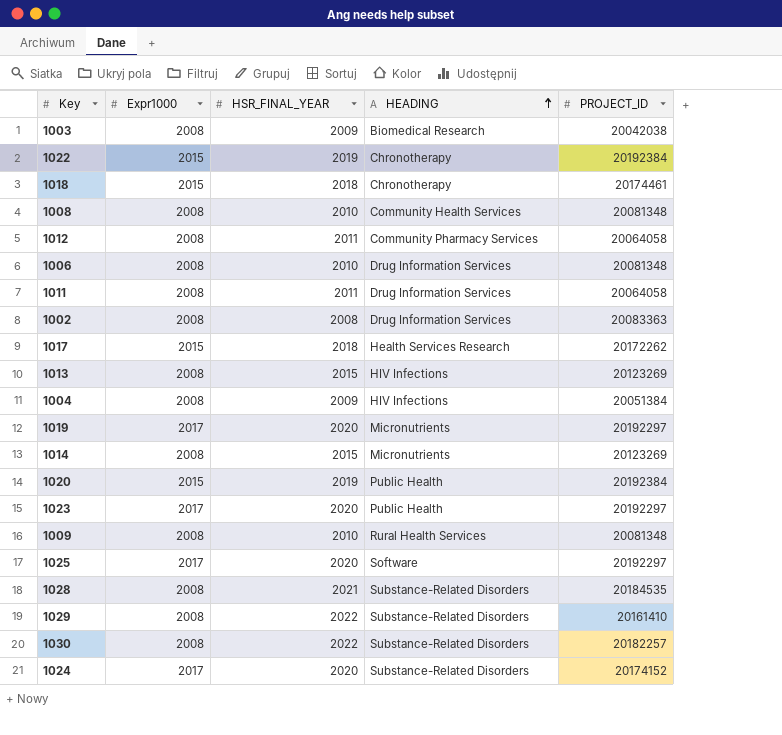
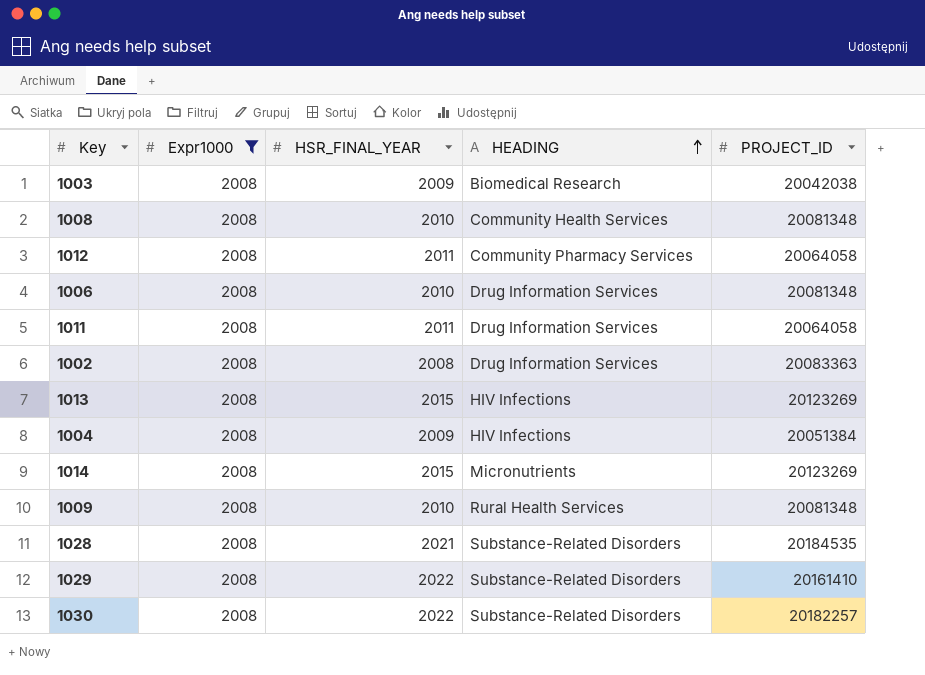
filter: none -> Expr1000 = 2008

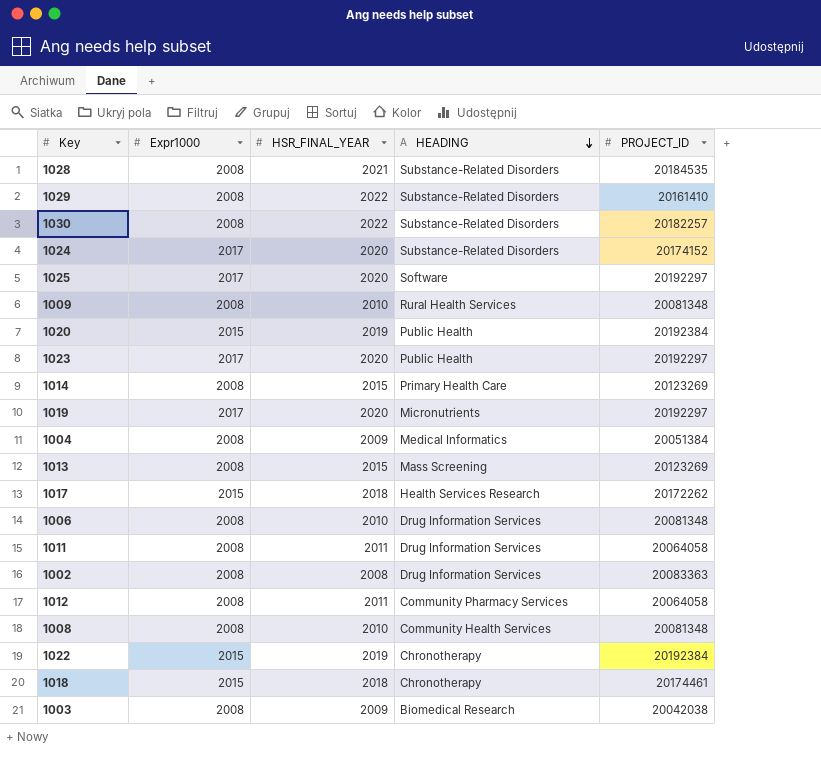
filter: Expr1000 = 2008 -> none
row order: HEADING ascending -> HEADING descending
1014 | HEADING: Micronutrients -> Primary Health Care
1004 | HEADING: HIV Infections -> Medical Informatics
1013 | HEADING: HIV Infections -> Mass Screening

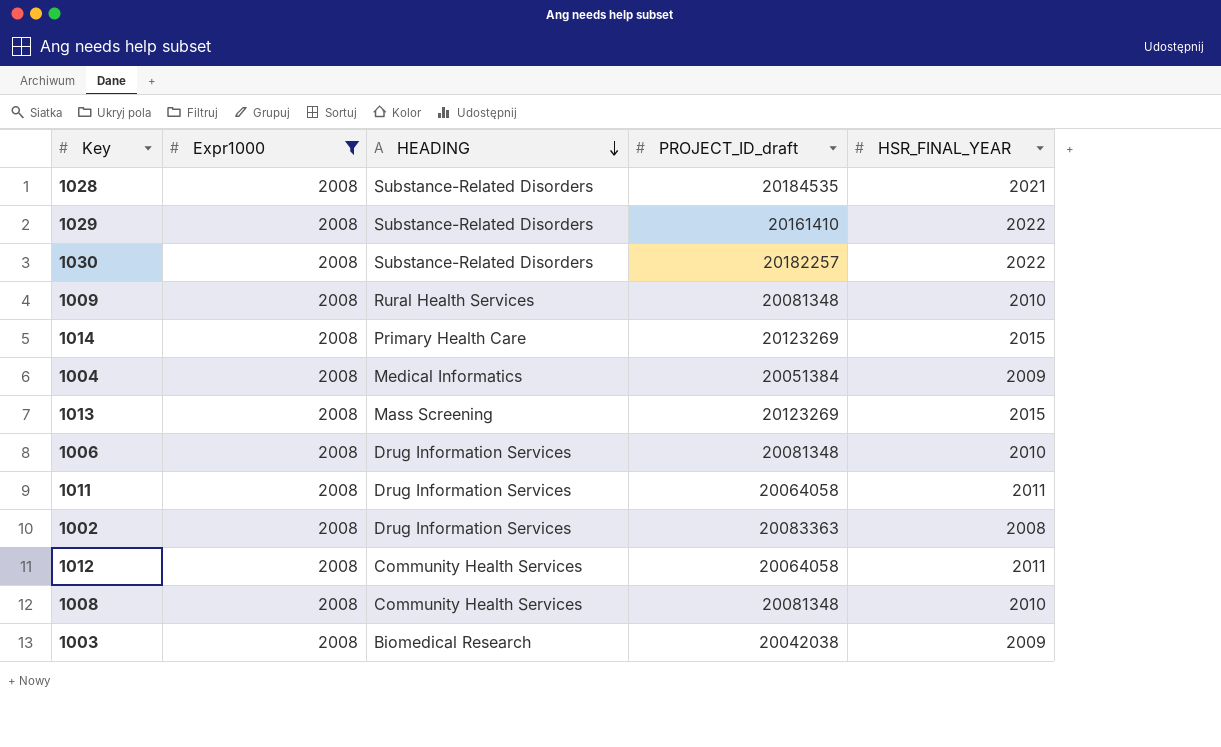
filter: none -> Expr1000 = 2008
column name: PROJECT_ID -> PROJECT_ID_draft
column HSR_FINAL_YEAR | position: 3 -> 5
1012 | HEADING: Community Pharmacy Services -> Community Health Services

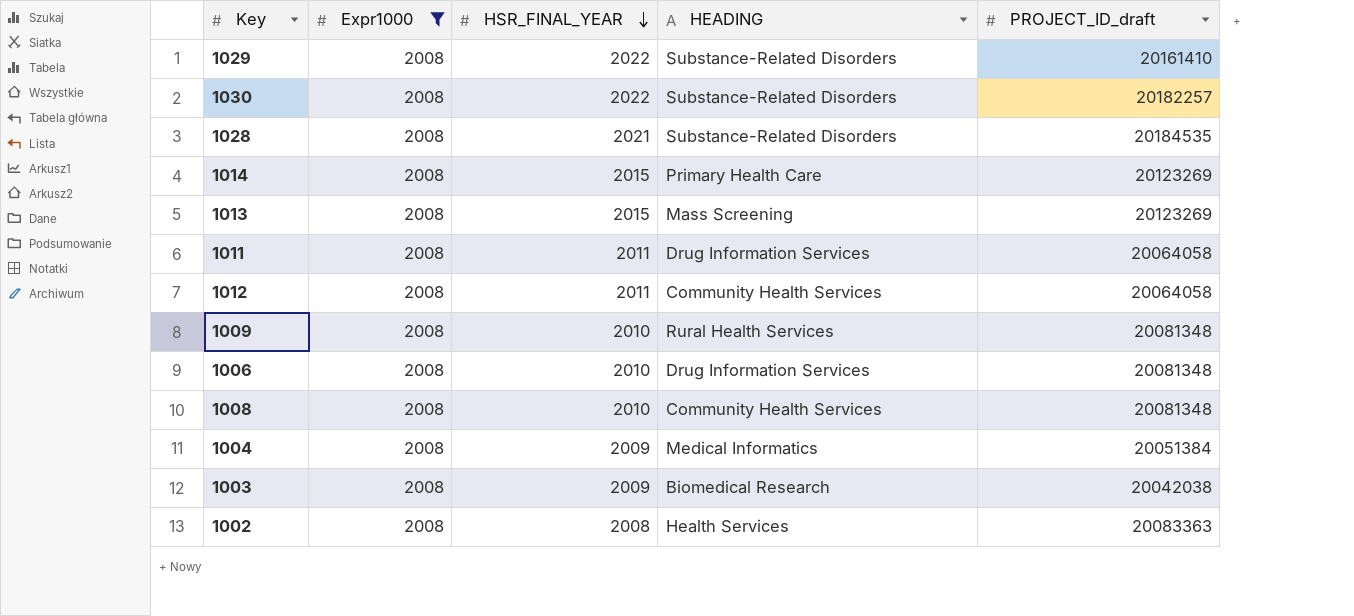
row order: HEADING descending -> HSR_FINAL_YEAR descending
column HSR_FINAL_YEAR | position: 5 -> 3
1002 | HEADING: Drug Information Services -> Health Services

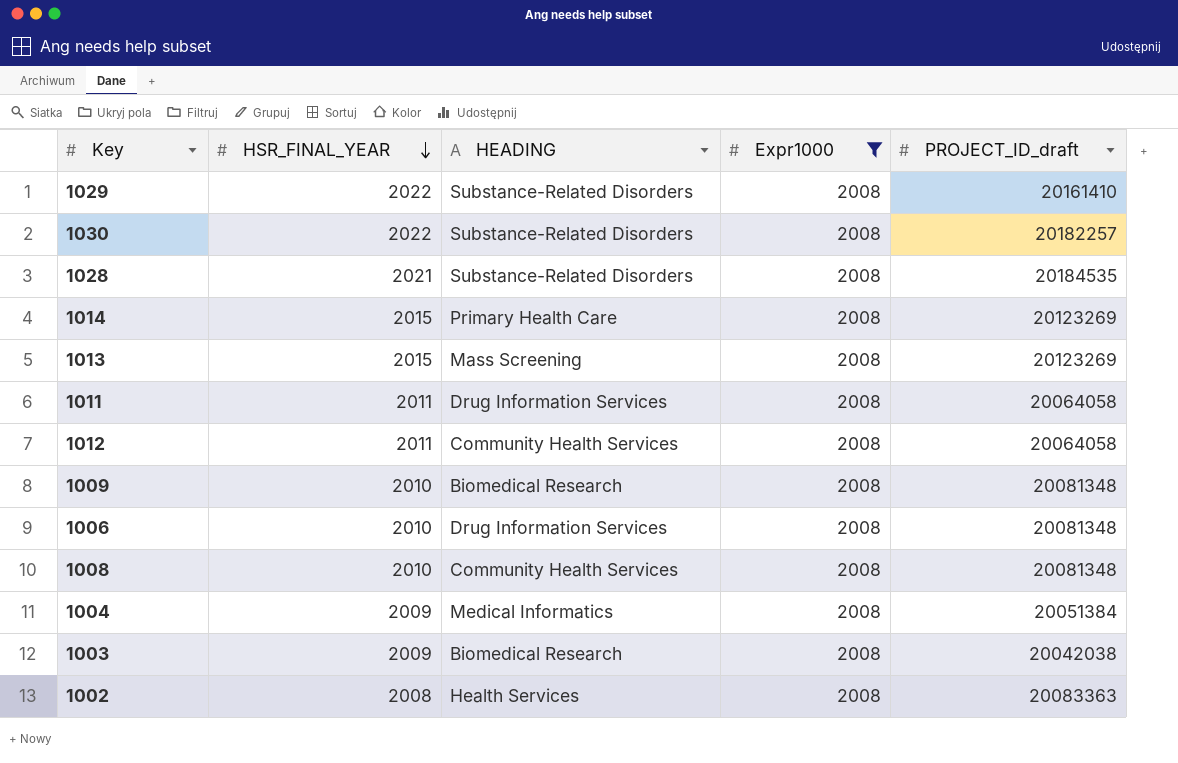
column Expr1000 | position: 2 -> 4
1009 | HEADING: Rural Health Services -> Biomedical Research

